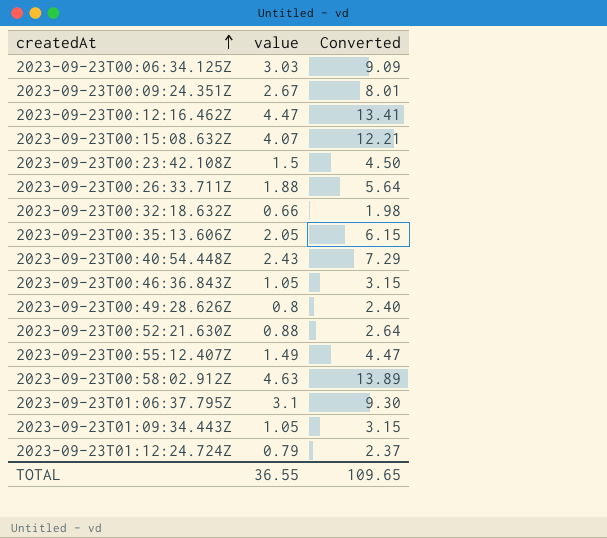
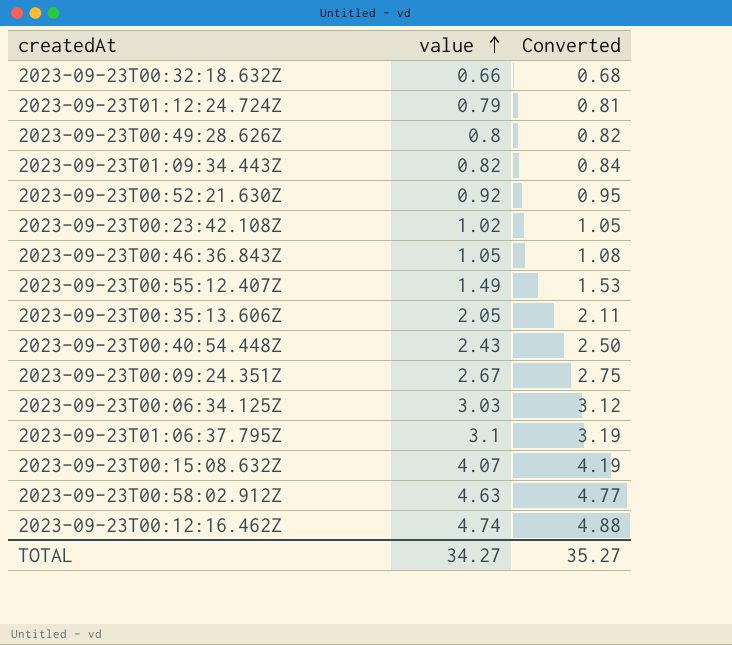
row order: createdAt ascending -> value ascending
column Converted | formula: [value] * 3 -> [value] * 1.03
row 2023-09-23T00:26:33.711Z: 1.88 | 5.64 -> none
2023-09-23T01:09:34.443Z | value: 1.05 -> 0.82
2023-09-23T00:52:21.630Z | value: 0.88 -> 0.92
2023-09-23T00:23:42.108Z | value: 1.5 -> 1.02
2023-09-23T00:12:16.462Z | value: 4.47 -> 4.74
TOTAL | value: 36.55 -> 34.27
TOTAL | Converted: 109.65 -> 35.27

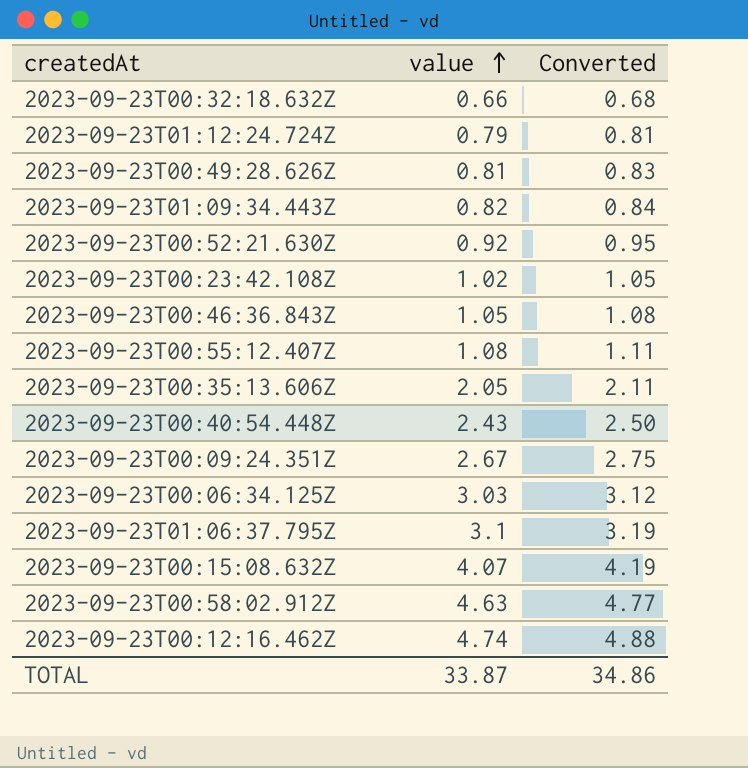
2023-09-23T00:49:28.626Z | value: 0.8 -> 0.81
2023-09-23T00:49:28.626Z | Converted: 0.82 -> 0.83
2023-09-23T00:55:12.407Z | value: 1.49 -> 1.08
2023-09-23T00:55:12.407Z | Converted: 1.53 -> 1.11
TOTAL | value: 34.27 -> 33.87
TOTAL | Converted: 35.27 -> 34.86

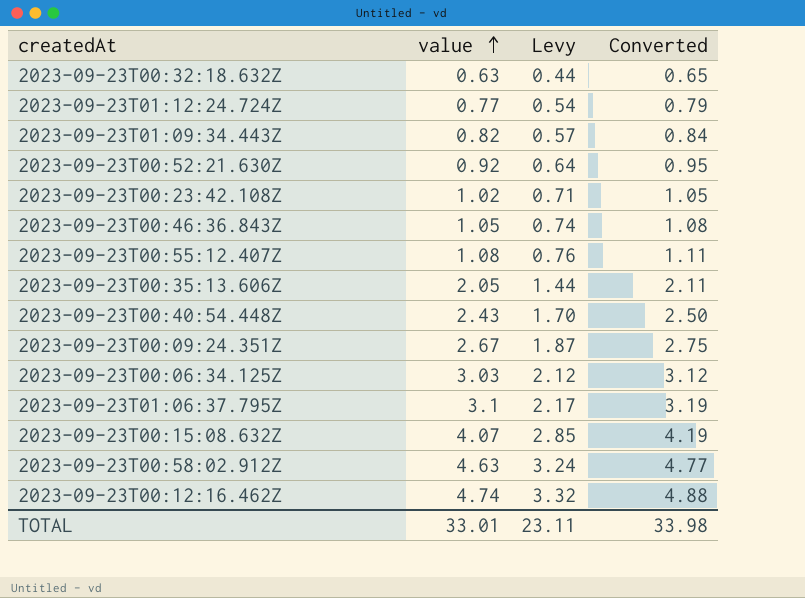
column Levy | formula: none -> [value] * 0.7
row 2023-09-23T00:49:28.626Z: 0.81 | 0.83 -> none
2023-09-23T00:32:18.632Z | value: 0.66 -> 0.63
2023-09-23T00:32:18.632Z | Converted: 0.68 -> 0.65
2023-09-23T01:12:24.724Z | value: 0.79 -> 0.77
2023-09-23T01:12:24.724Z | Converted: 0.81 -> 0.79
TOTAL | value: 33.87 -> 33.01
TOTAL | Converted: 34.86 -> 33.98

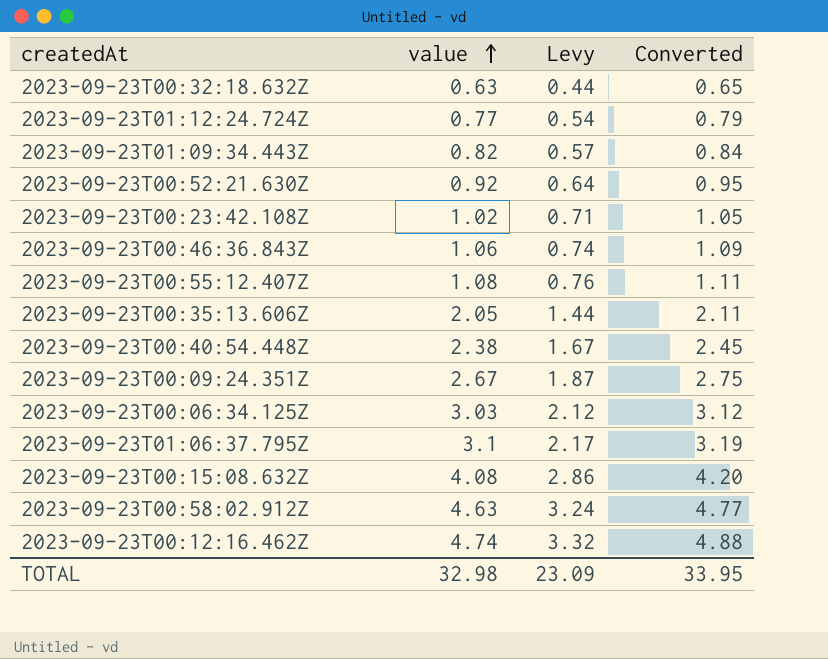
2023-09-23T00:46:36.843Z | value: 1.05 -> 1.06
2023-09-23T00:46:36.843Z | Converted: 1.08 -> 1.09
2023-09-23T00:40:54.448Z | value: 2.43 -> 2.38
2023-09-23T00:40:54.448Z | Levy: 1.70 -> 1.67
2023-09-23T00:40:54.448Z | Converted: 2.50 -> 2.45
2023-09-23T00:15:08.632Z | value: 4.07 -> 4.08
2023-09-23T00:15:08.632Z | Levy: 2.85 -> 2.86
2023-09-23T00:15:08.632Z | Converted: 4.19 -> 4.20
TOTAL | value: 33.01 -> 32.98
TOTAL | Levy: 23.11 -> 23.09
TOTAL | Converted: 33.98 -> 33.95

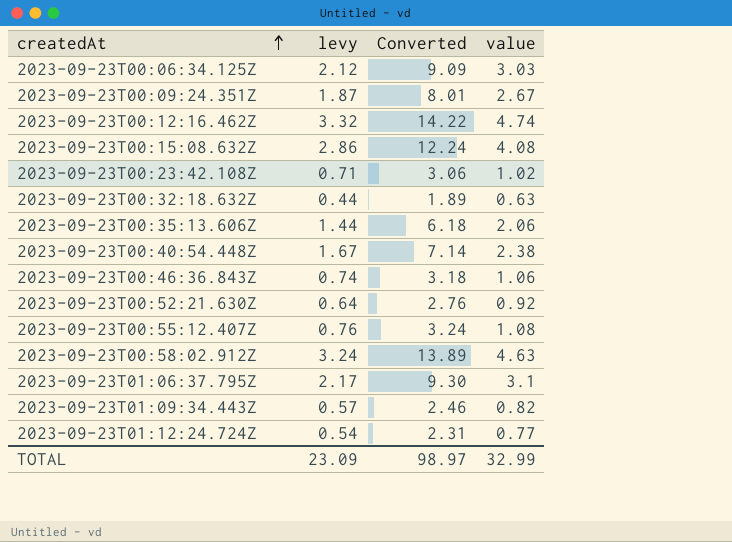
row order: value ascending -> createdAt ascending
column name: Levy -> levy
column Converted | formula: [value] * 1.03 -> [value] * 3
column value | position: 2 -> 4
2023-09-23T00:35:13.606Z | value: 2.05 -> 2.06
TOTAL | Converted: 33.95 -> 98.97
TOTAL | value: 32.98 -> 32.99

